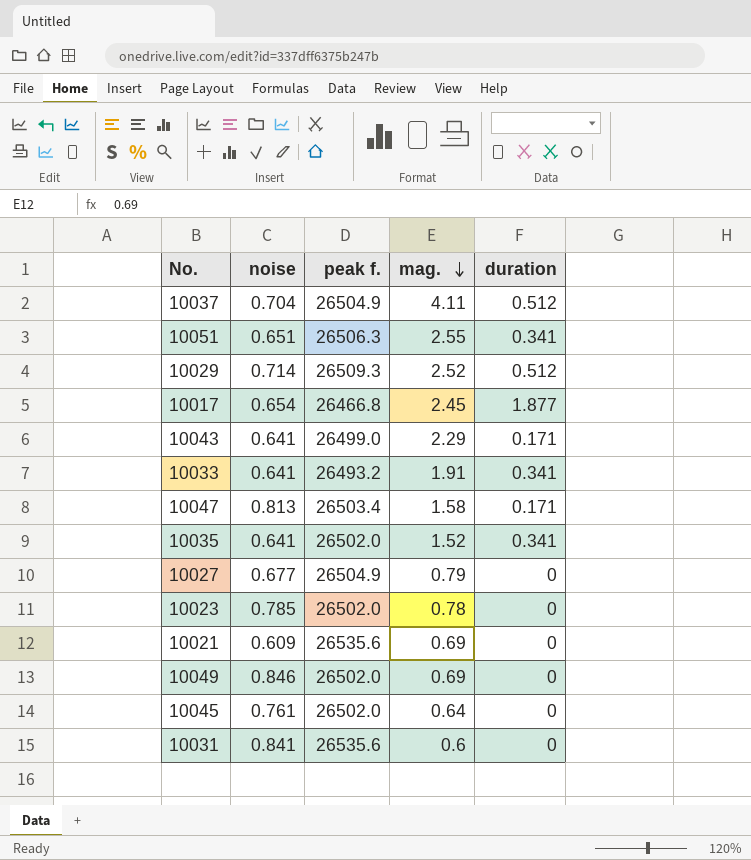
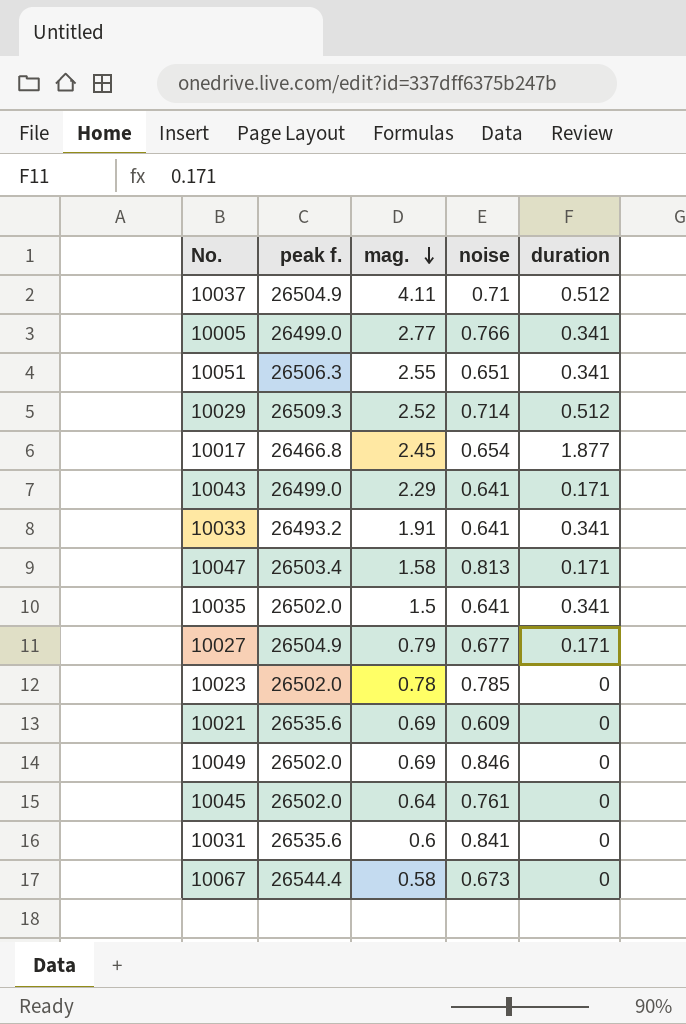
column noise | position: 2 -> 4
10037 | noise: 0.704 -> 0.71
row 10005: none -> 26499.0 | 2.77 | 0.766 | 0.341
10035 | mag.: 1.52 -> 1.5
10027 | duration: 0 -> 0.171
row 10067: none -> 26544.4 | 0.58 | 0.673 | 0

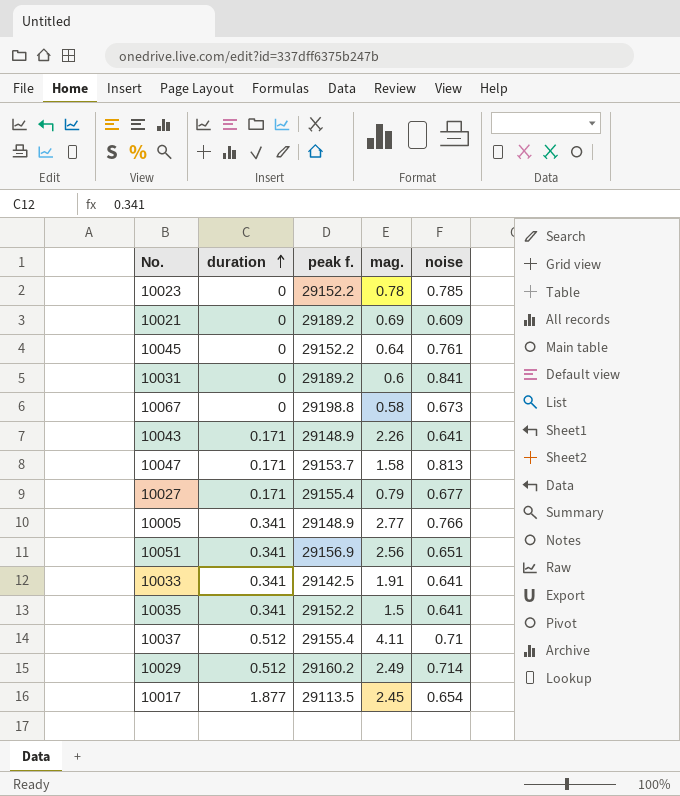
row order: mag. descending -> duration ascending
column duration | position: 5 -> 2
row 10049: 26502.0 | 0.69 | 0.846 | 0 -> none
10023 | peak f.: 26502.0 -> 29152.2
10021 | peak f.: 26535.6 -> 29189.2
10045 | peak f.: 26502.0 -> 29152.2
10031 | peak f.: 26535.6 -> 29189.2
10067 | peak f.: 26544.4 -> 29198.8
10043 | peak f.: 26499.0 -> 29148.9
10043 | mag.: 2.29 -> 2.26
10047 | peak f.: 26503.4 -> 29153.7
10027 | peak f.: 26504.9 -> 29155.4
10005 | peak f.: 26499.0 -> 29148.9
10051 | peak f.: 26506.3 -> 29156.9
10051 | mag.: 2.55 -> 2.56
10033 | peak f.: 26493.2 -> 29142.5
10035 | peak f.: 26502.0 -> 29152.2
10037 | peak f.: 26504.9 -> 29155.4
10029 | peak f.: 26509.3 -> 29160.2
10029 | mag.: 2.52 -> 2.49
10017 | peak f.: 26466.8 -> 29113.5

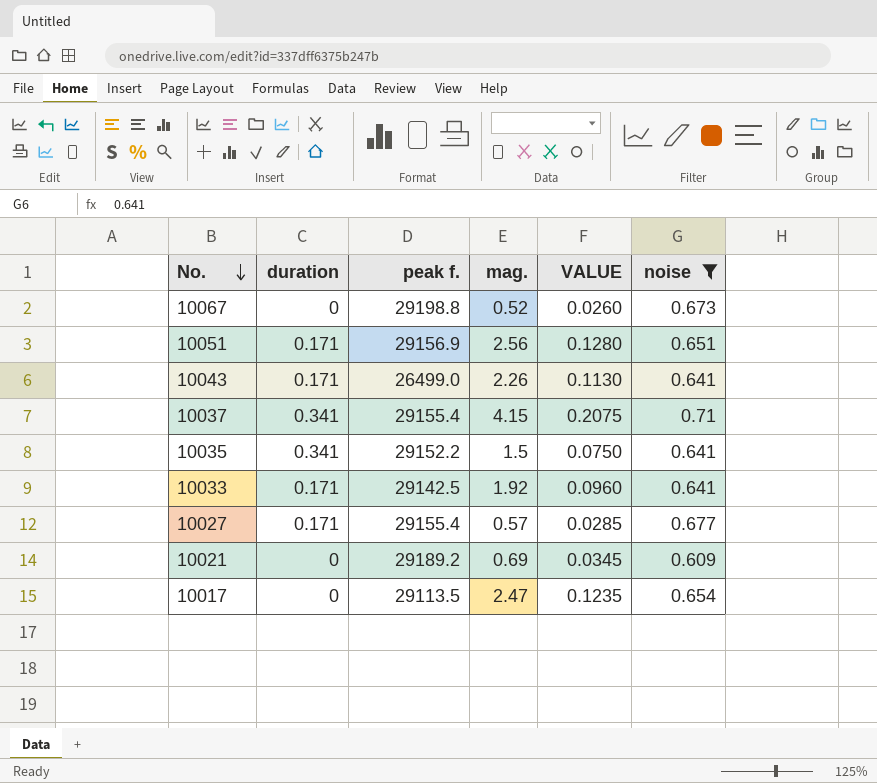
filter: none -> noise <= 0.71
row order: duration ascending -> No. descending
column VALUE | formula: none -> [mag.] * 0.05
10067 | mag.: 0.58 -> 0.52
10051 | duration: 0.341 -> 0.171
10043 | peak f.: 29148.9 -> 26499.0
10037 | duration: 0.512 -> 0.341
10037 | mag.: 4.11 -> 4.15
10033 | duration: 0.341 -> 0.171
10033 | mag.: 1.91 -> 1.92
10027 | mag.: 0.79 -> 0.57
10017 | duration: 1.877 -> 0
10017 | mag.: 2.45 -> 2.47

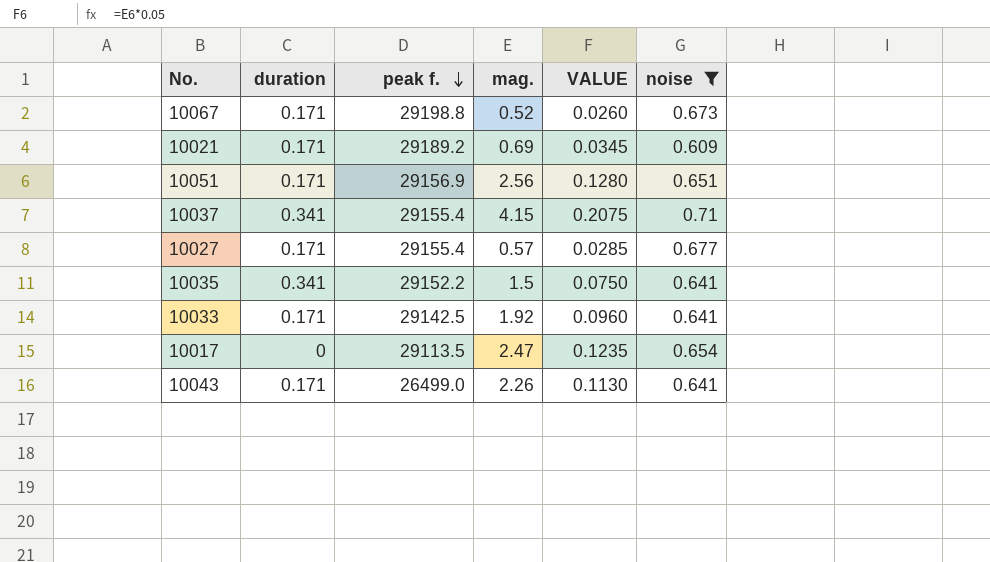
row order: No. descending -> peak f. descending
10067 | duration: 0 -> 0.171
10021 | duration: 0 -> 0.171

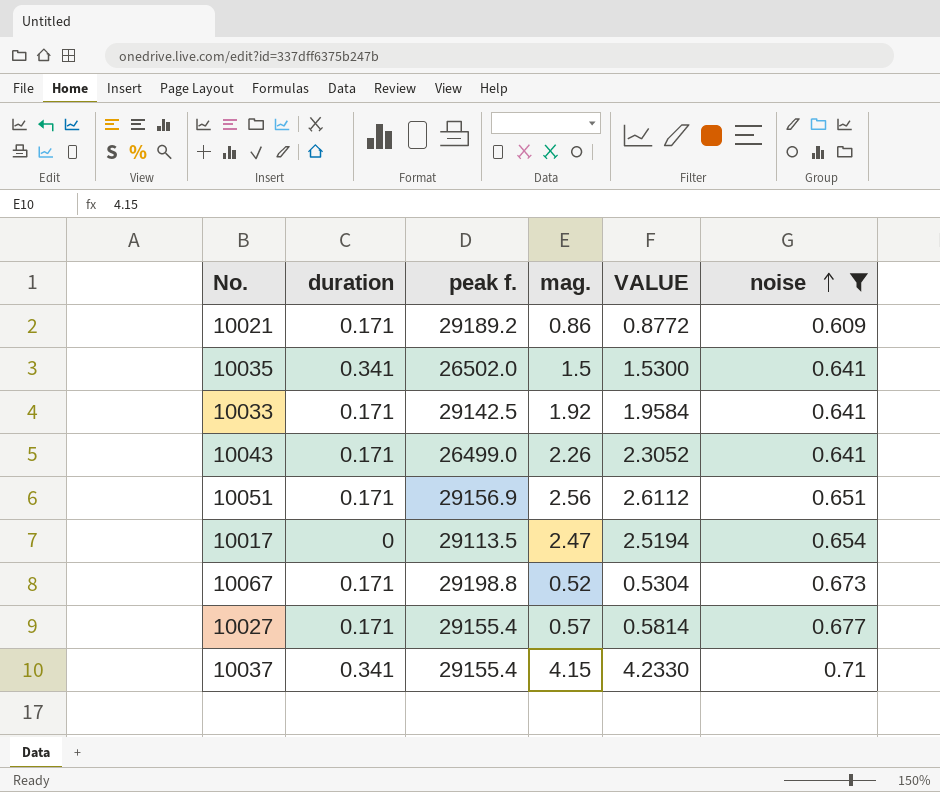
row order: peak f. descending -> noise ascending
column VALUE | formula: [mag.] * 0.05 -> [mag.] * 1.02
10021 | mag.: 0.69 -> 0.86
10035 | peak f.: 29152.2 -> 26502.0

